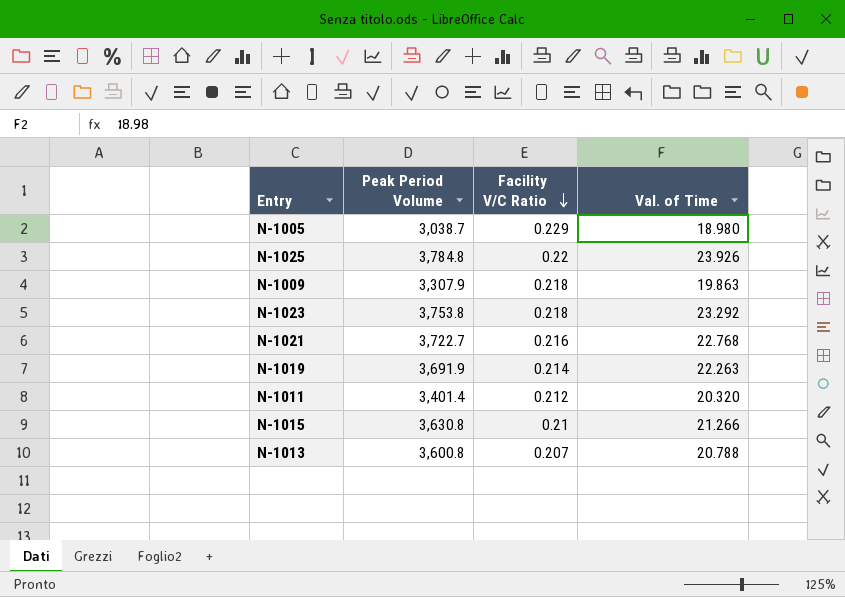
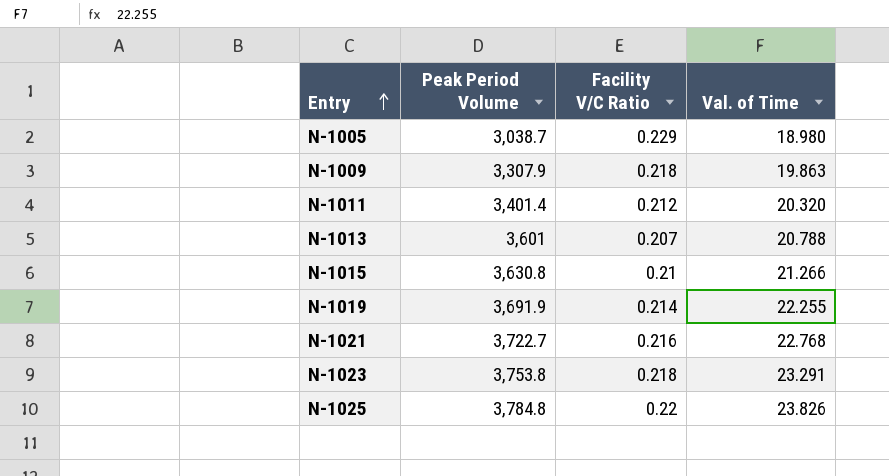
row order: Facility V/C Ratio descending -> Entry ascending
N-1013 | Peak Period Volume: 3,600.8 -> 3,601
N-1019 | Val. of Time: 22.263 -> 22.255
N-1023 | Val. of Time: 23.292 -> 23.291
N-1025 | Val. of Time: 23.926 -> 23.826

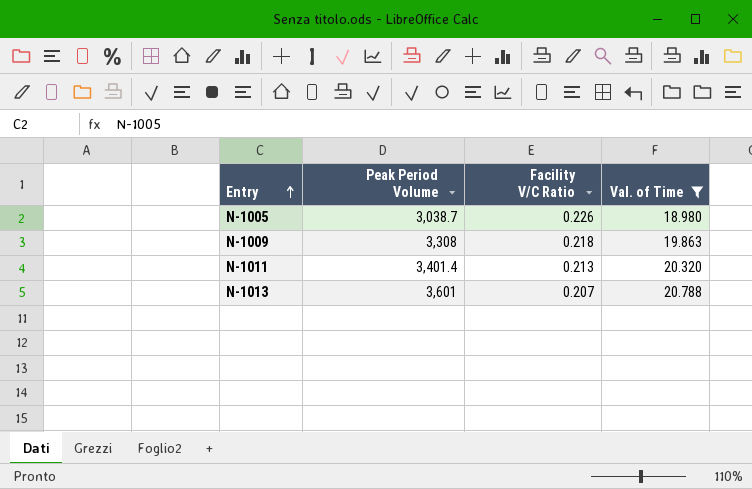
filter: none -> Val. of Time <= 20.788
N-1005 | Facility V/C Ratio: 0.229 -> 0.226
N-1009 | Peak Period Volume: 3,307.9 -> 3,308
N-1011 | Facility V/C Ratio: 0.212 -> 0.213

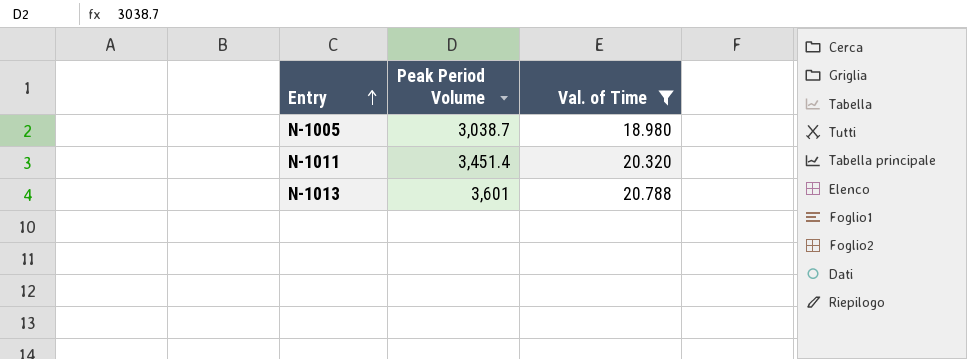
column Facility V/C Ratio | position: 3 -> none
row N-1009: 3,308 | 0.218 | 19.863 -> none
N-1011 | Peak Period Volume: 3,401.4 -> 3,451.4

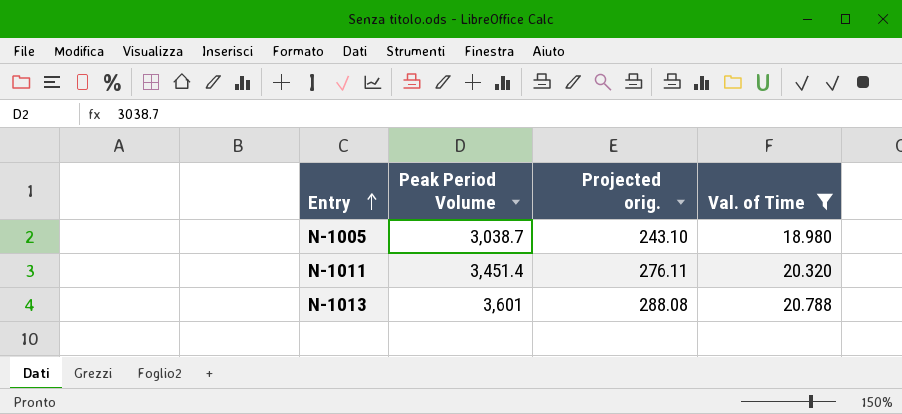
column Projected orig. | formula: none -> [Peak Period Volume] * 0.08

